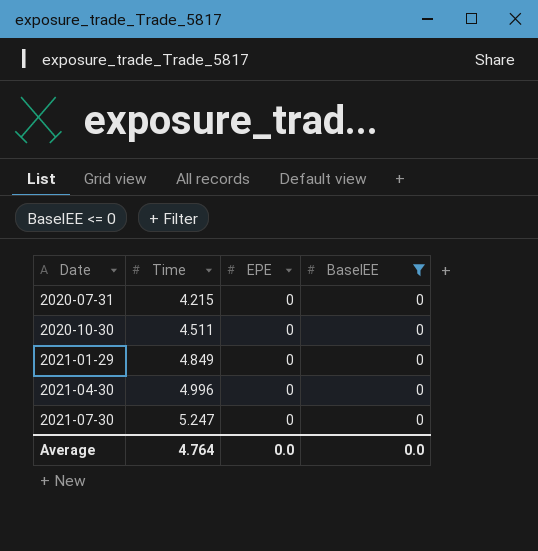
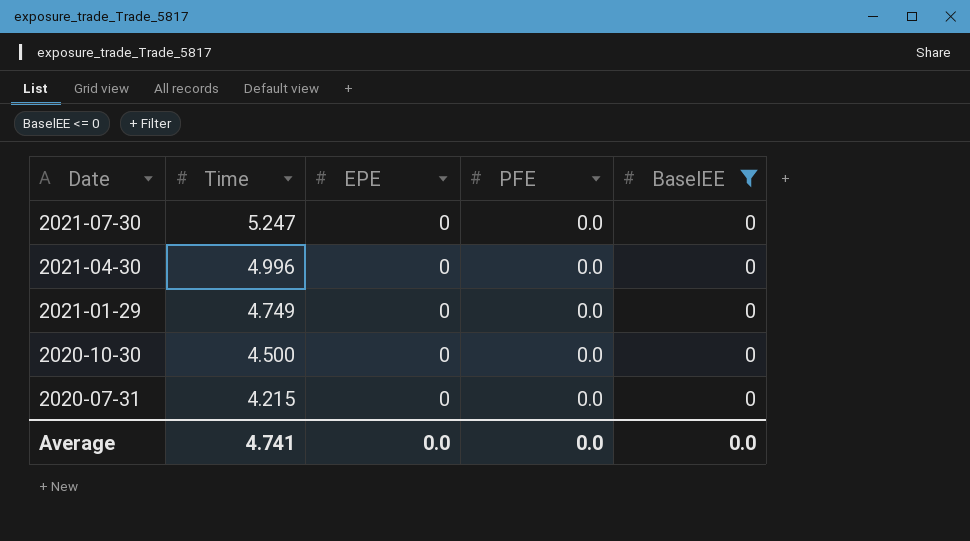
row order: Date ascending -> Date descending
column PFE | position: none -> 4
2021-01-29 | Time: 4.849 -> 4.749
2020-10-30 | Time: 4.511 -> 4.500
Average | Time: 4.764 -> 4.741

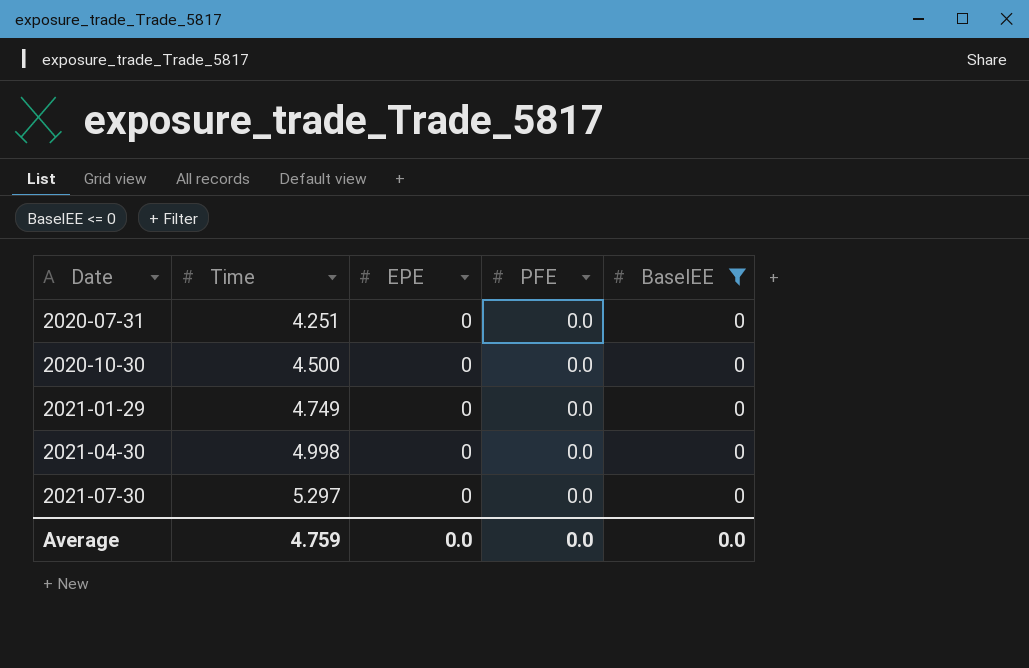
row order: Date descending -> Date ascending
2020-07-31 | Time: 4.215 -> 4.251
2021-04-30 | Time: 4.996 -> 4.998
2021-07-30 | Time: 5.247 -> 5.297
Average | Time: 4.741 -> 4.759

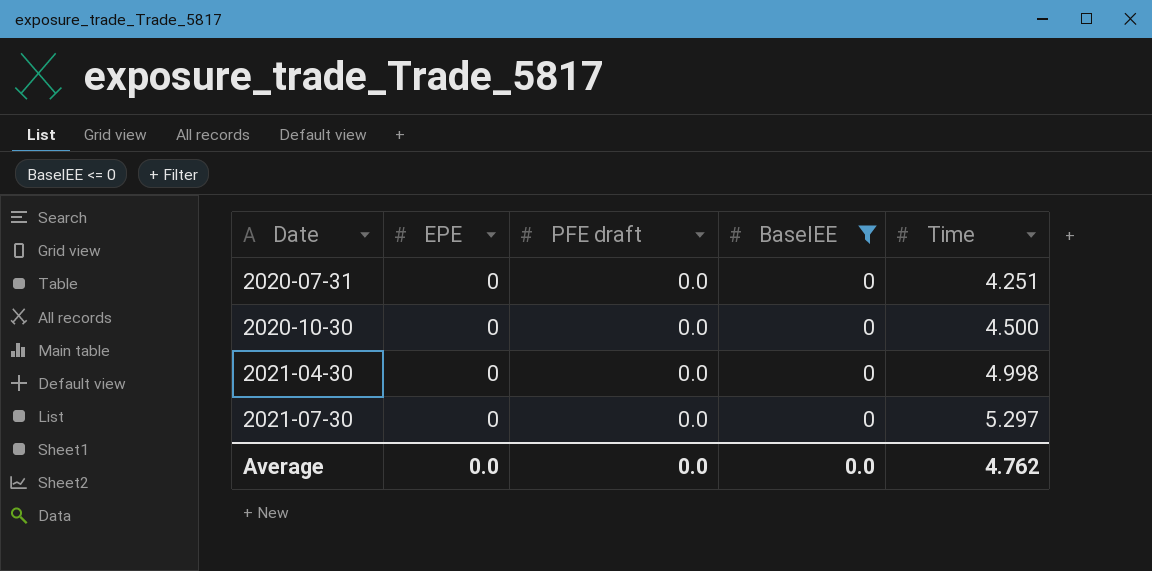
column name: PFE -> PFE draft
column Time | position: 2 -> 5
row 2021-01-29: 4.749 | 0 | 0.0 | 0 -> none
Average | Time: 4.759 -> 4.762

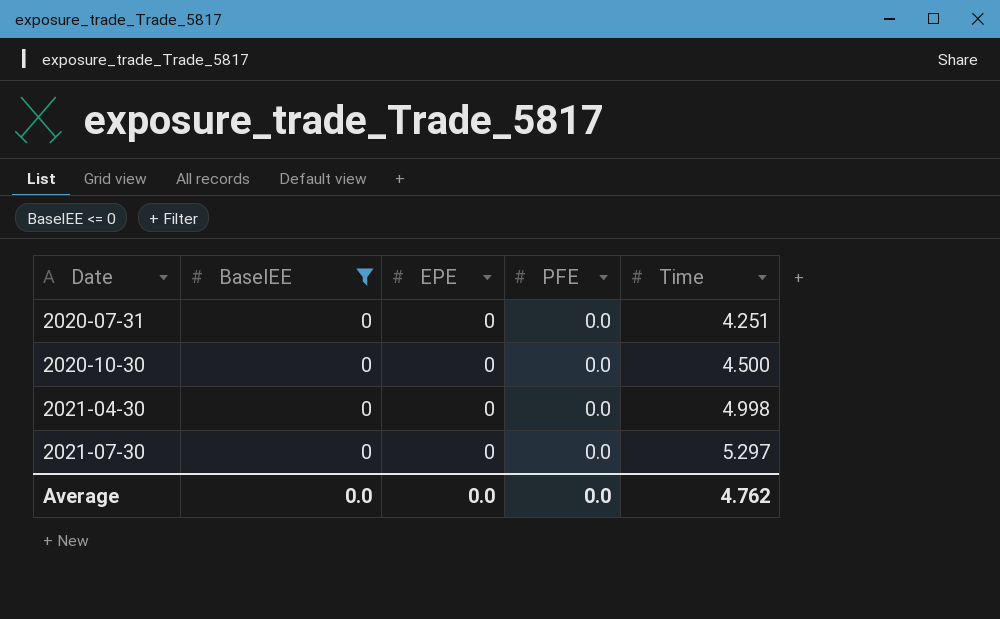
column BaselEE | position: 4 -> 2
column name: PFE draft -> PFE

